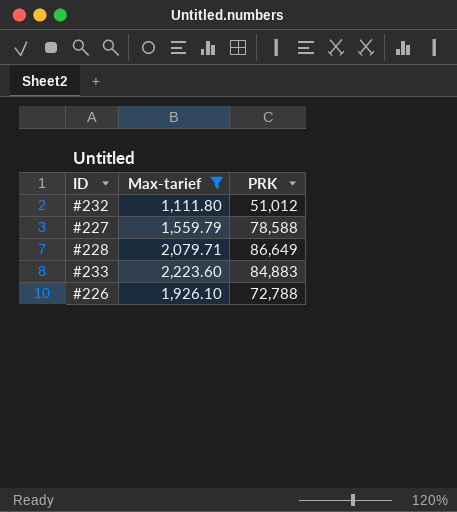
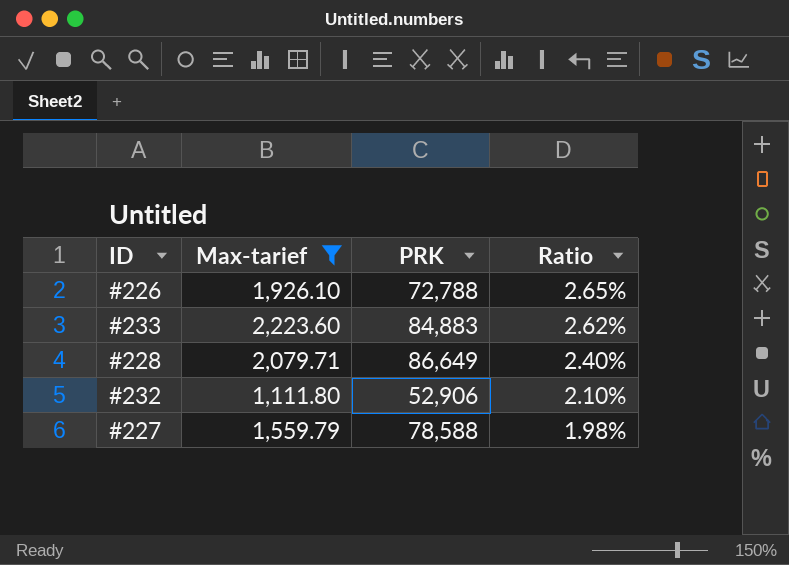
row order: none -> Ratio descending
column Ratio | formula: none -> [Max-tarief] / [PRK]
#232 | PRK: 51,012 -> 52,906

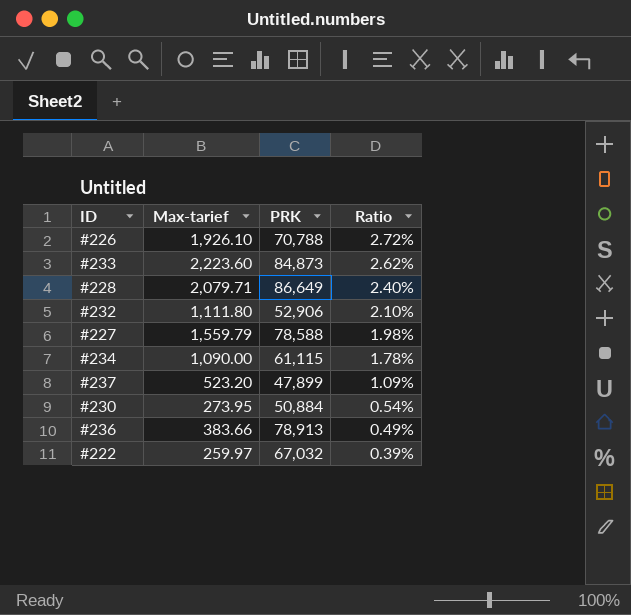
filter: Max-tarief >= 1,111.80 -> none
#226 | PRK: 72,788 -> 70,788
#226 | Ratio: 2.65% -> 2.72%
#233 | PRK: 84,883 -> 84,873

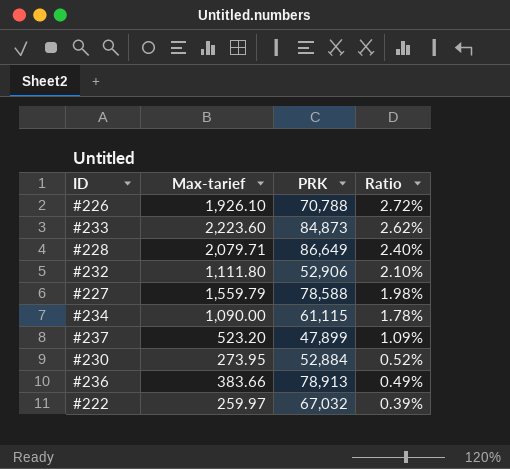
#230 | PRK: 50,884 -> 52,884
#230 | Ratio: 0.54% -> 0.52%

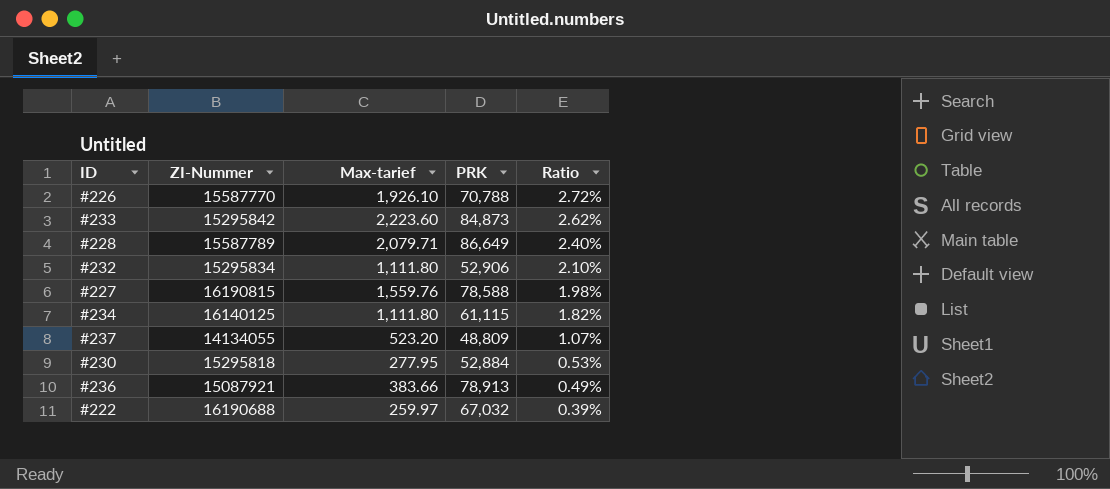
column ZI-Nummer | position: none -> 2
#227 | Max-tarief: 1,559.79 -> 1,559.76
#234 | Max-tarief: 1,090.00 -> 1,111.80
#234 | Ratio: 1.78% -> 1.82%
#237 | PRK: 47,899 -> 48,809
#237 | Ratio: 1.09% -> 1.07%
#230 | Max-tarief: 273.95 -> 277.95
#230 | Ratio: 0.52% -> 0.53%

